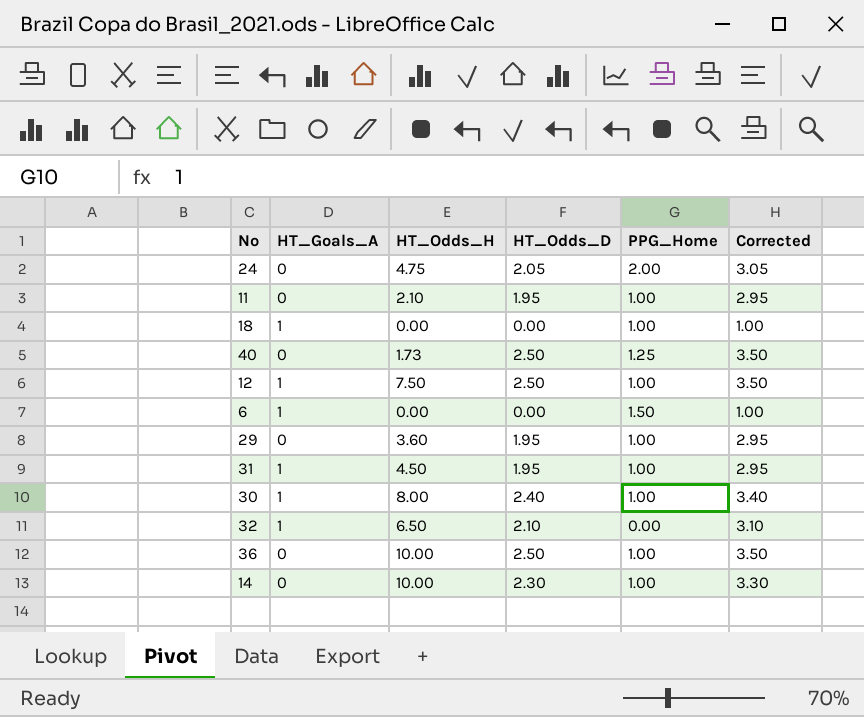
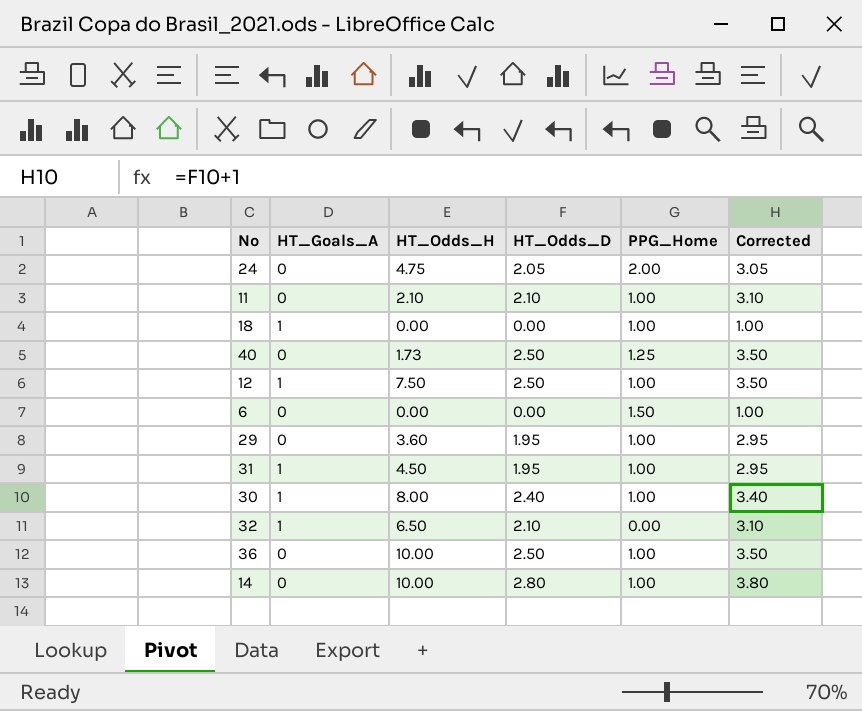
11 | HT_Odds_D: 1.95 -> 2.10
11 | Corrected: 2.95 -> 3.10
6 | HT_Goals_A: 1 -> 0
14 | HT_Odds_D: 2.30 -> 2.80
14 | Corrected: 3.30 -> 3.80

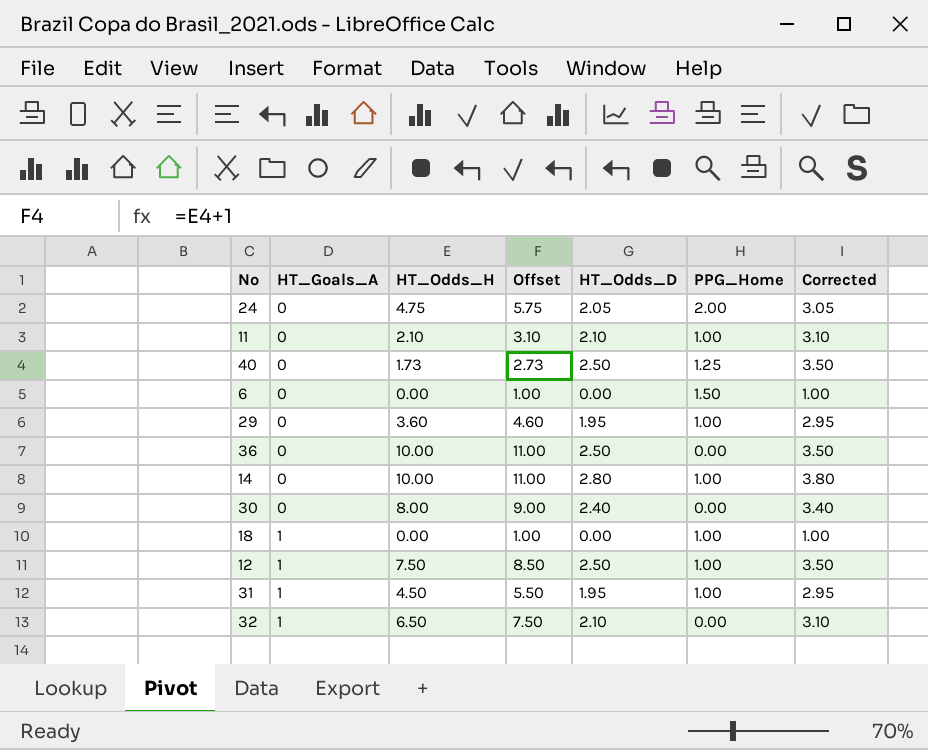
row order: none -> HT_Goals_A ascending
column Offset | formula: none -> [HT_Odds_H] + 1
36 | PPG_Home: 1.00 -> 0.00
30 | HT_Goals_A: 1 -> 0
30 | PPG_Home: 1.00 -> 0.00

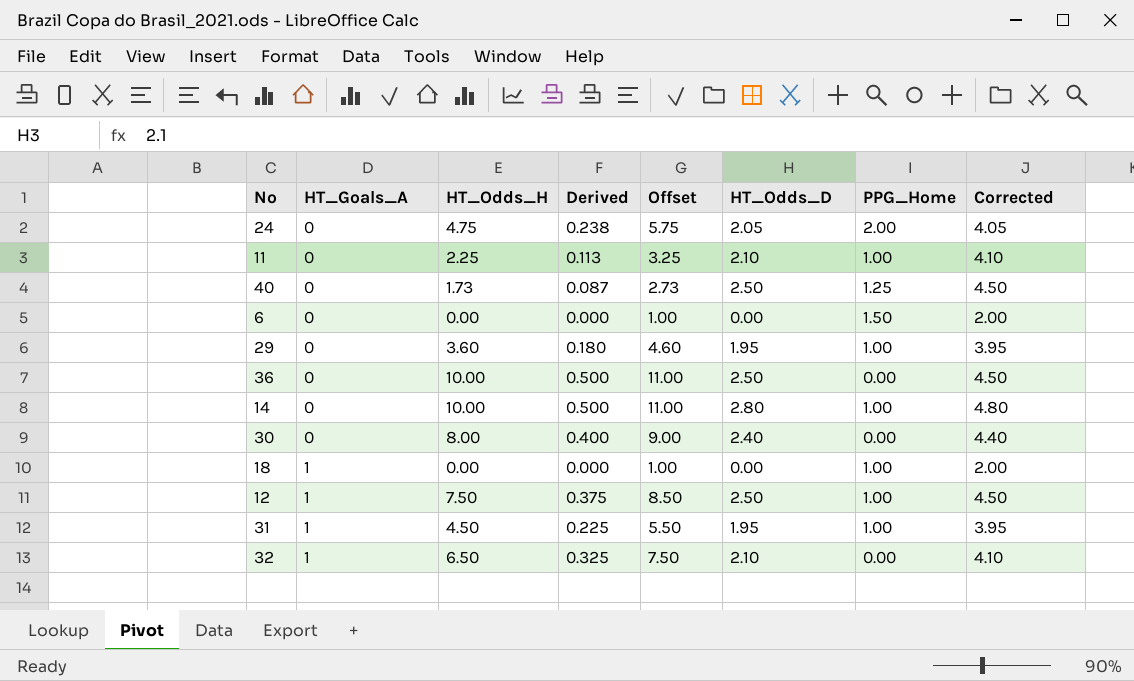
column Derived | formula: none -> [HT_Odds_H] * 0.05
column Corrected | formula: [HT_Odds_D] + 1 -> [HT_Odds_D] + 2
11 | HT_Odds_H: 2.10 -> 2.25
11 | Offset: 3.10 -> 3.25

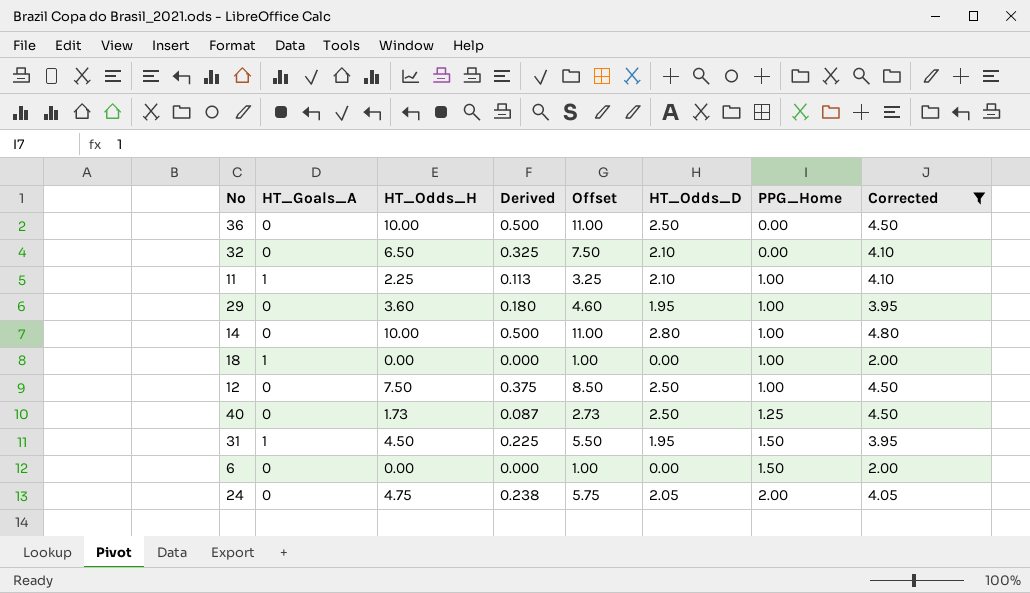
filter: none -> Corrected != 4.40
row order: HT_Goals_A ascending -> PPG_Home ascending
32 | HT_Goals_A: 1 -> 0
11 | HT_Goals_A: 0 -> 1
12 | HT_Goals_A: 1 -> 0
31 | PPG_Home: 1.00 -> 1.50

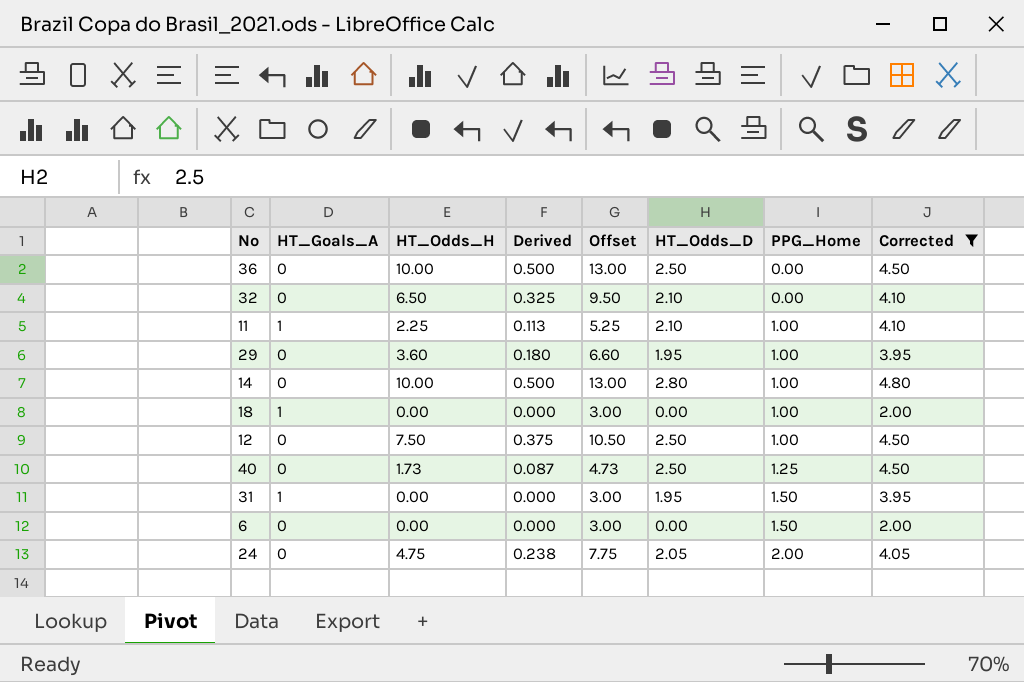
column Offset | formula: [HT_Odds_H] + 1 -> [HT_Odds_H] + 3
31 | HT_Odds_H: 4.50 -> 0.00
31 | Derived: 0.225 -> 0.000

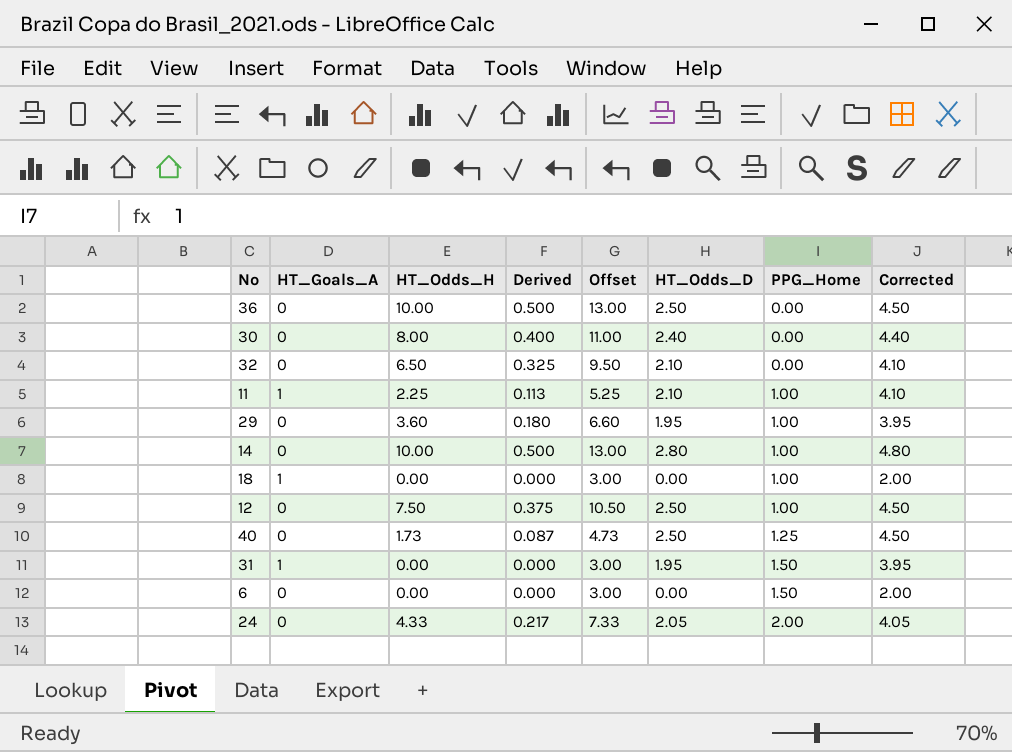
filter: Corrected != 4.40 -> none
24 | HT_Odds_H: 4.75 -> 4.33
24 | Derived: 0.238 -> 0.217
24 | Offset: 7.75 -> 7.33

